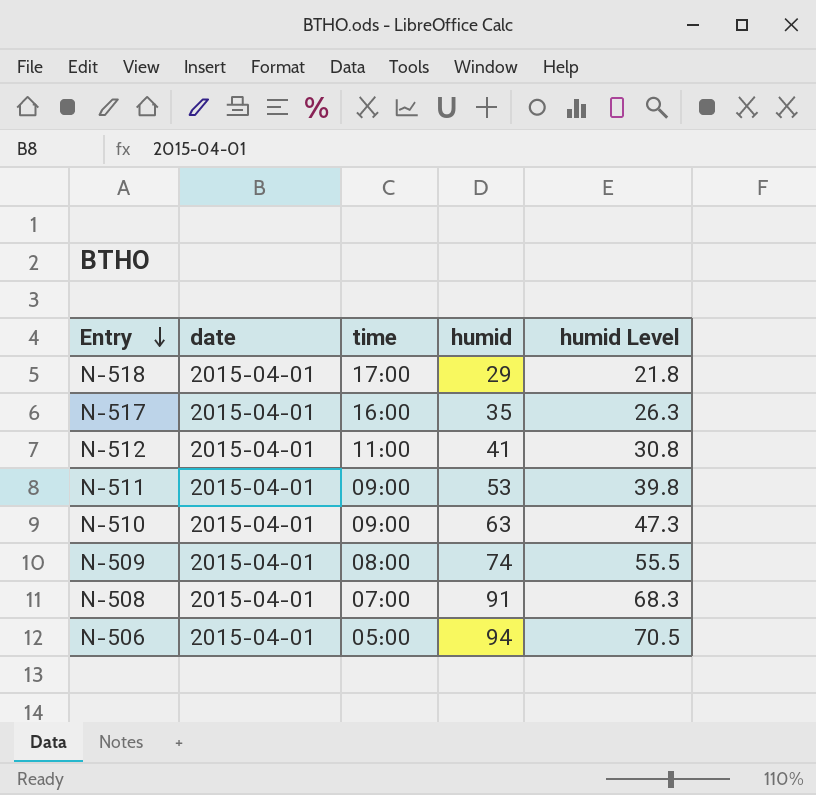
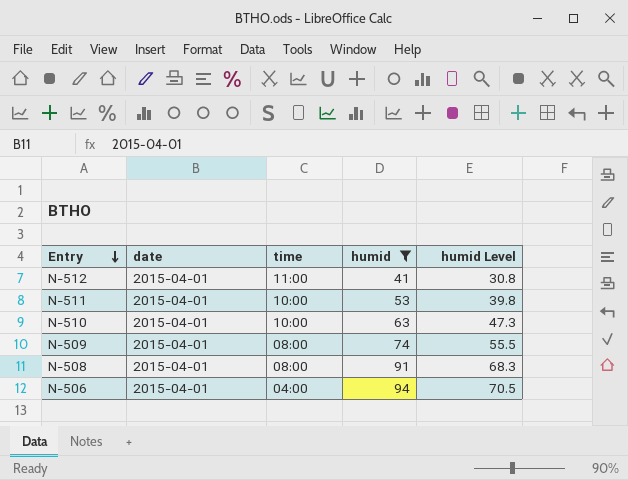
filter: none -> humid >= 41
N-511 | time: 09:00 -> 10:00
N-510 | time: 09:00 -> 10:00
N-508 | time: 07:00 -> 08:00
N-506 | time: 05:00 -> 04:00

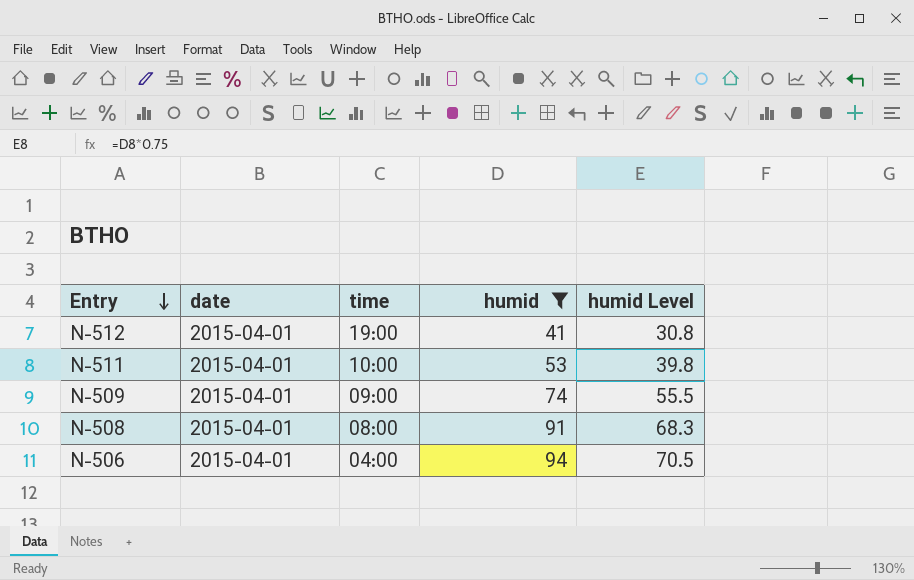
row N-510: 2015-04-01 | 10:00 | 63 | 47.3 -> none
N-512 | time: 11:00 -> 19:00
N-509 | time: 08:00 -> 09:00

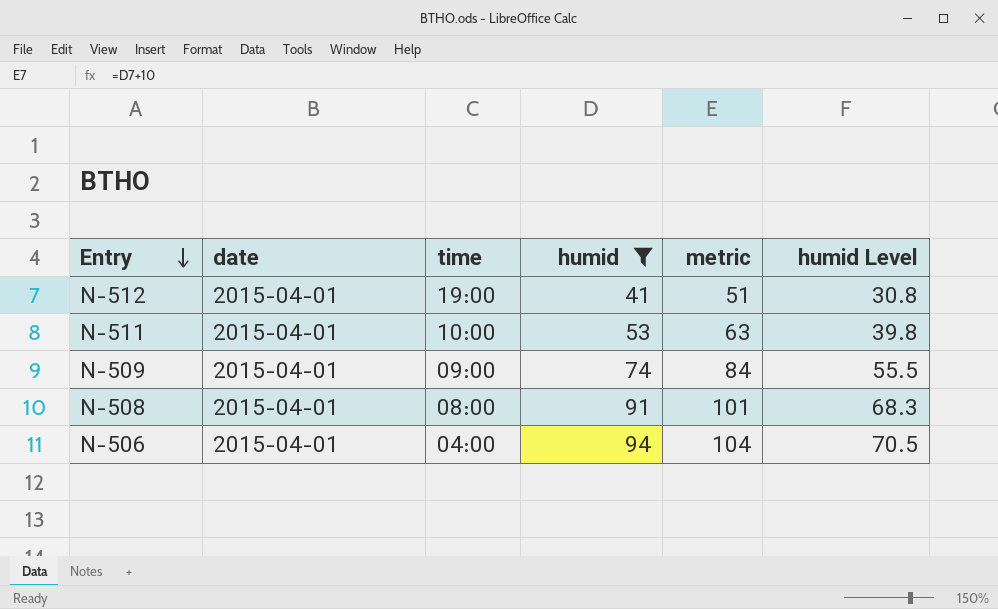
column metric | formula: none -> [humid] + 10

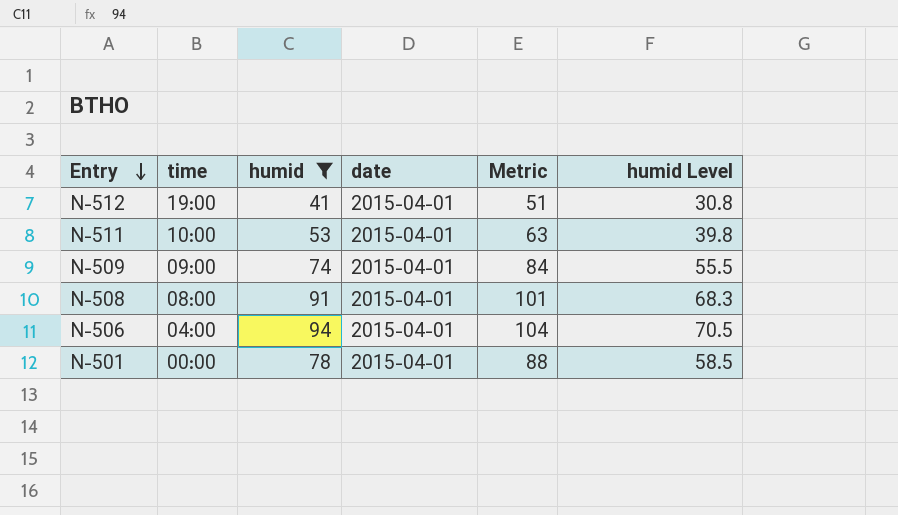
column date | position: 2 -> 4
column name: metric -> Metric
row N-501: none -> 00:00 | 78 | 2015-04-01 | 88 | 58.5

